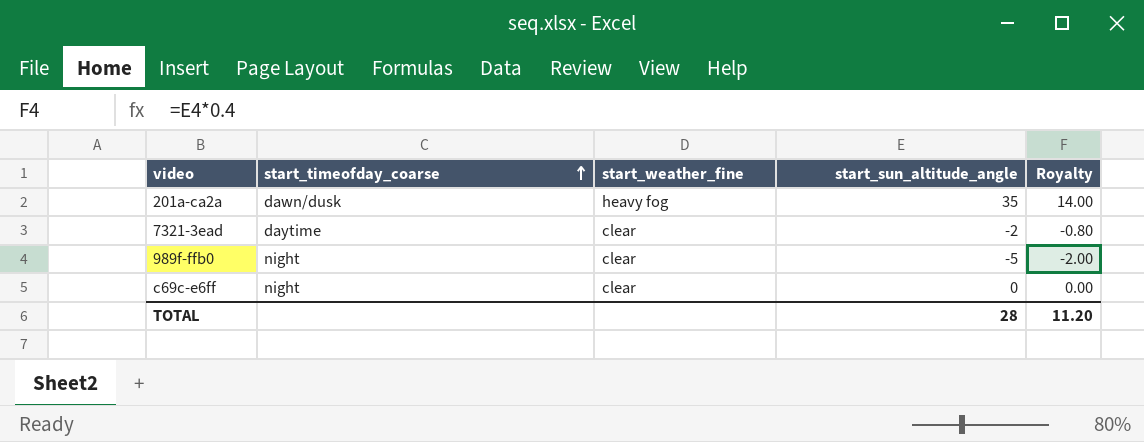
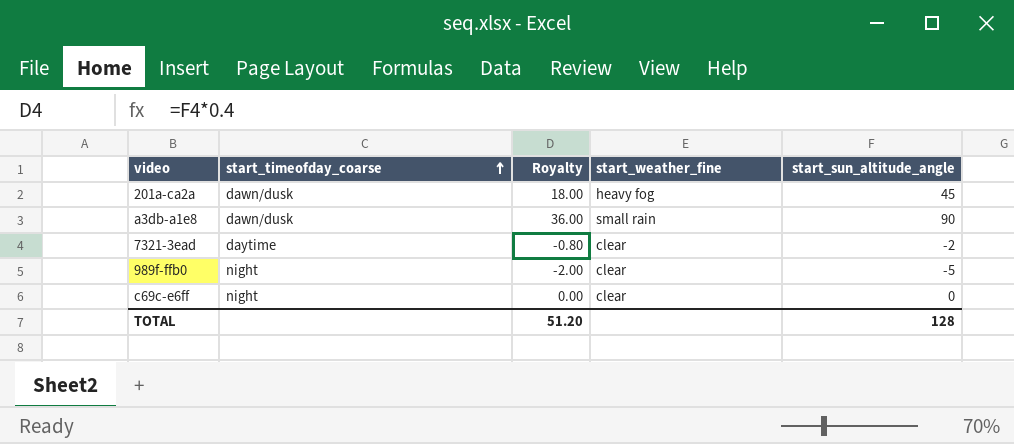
column Royalty | position: 5 -> 3
201a-ca2a | Royalty: 14.00 -> 18.00
201a-ca2a | start_sun_altitude_angle: 35 -> 45
row a3db-a1e8: none -> dawn/dusk | 36.00 | small rain | 90
TOTAL | Royalty: 11.20 -> 51.20
TOTAL | start_sun_altitude_angle: 28 -> 128

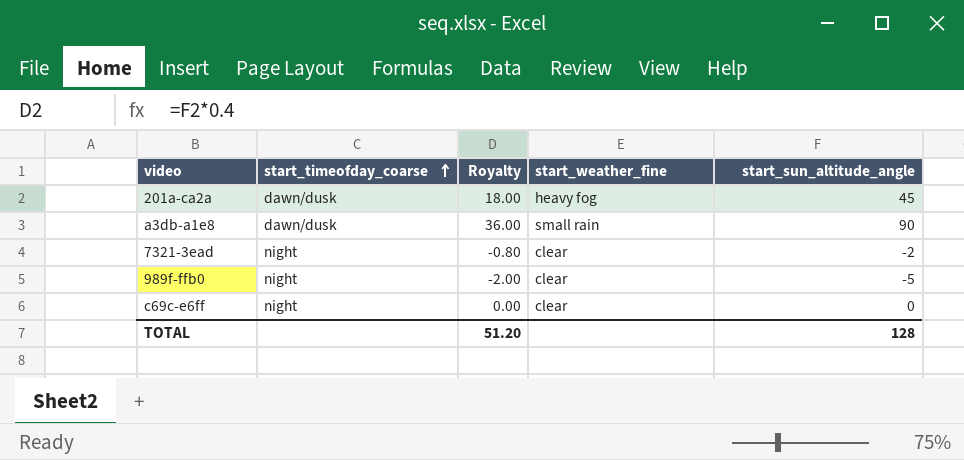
7321-3ead | start_timeofday_coarse: daytime -> night

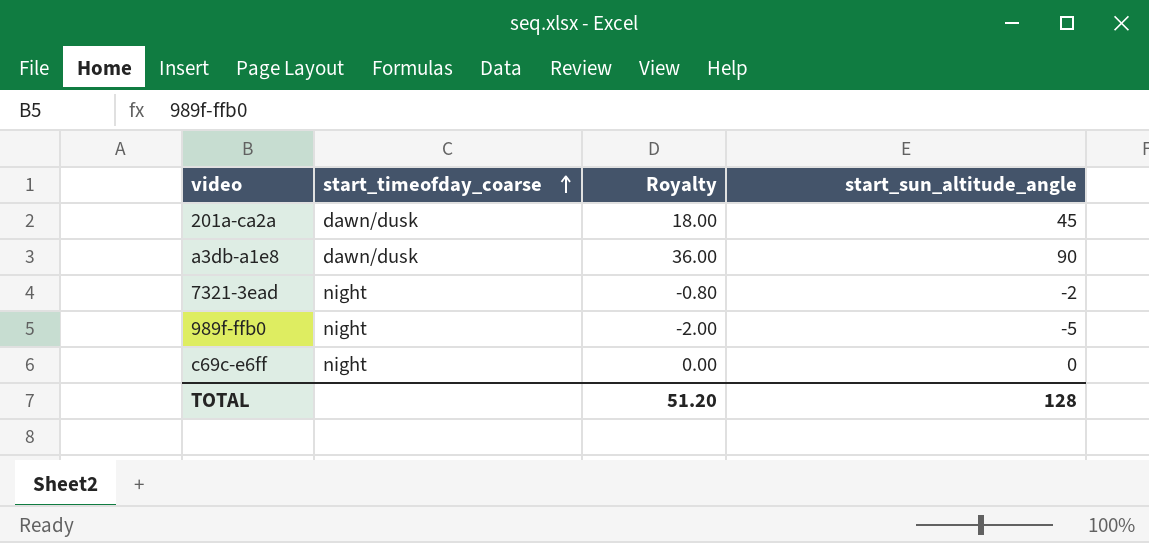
column start_weather_fine | position: 4 -> none

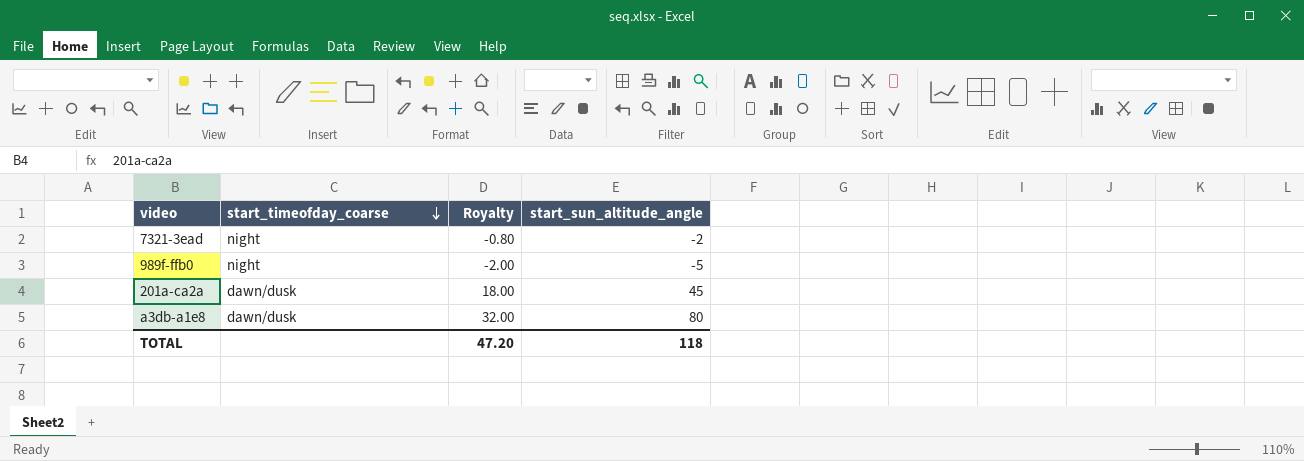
row order: start_timeofday_coarse ascending -> start_timeofday_coarse descending
row c69c-e6ff: night | 0.00 | 0 -> none
a3db-a1e8 | Royalty: 36.00 -> 32.00
a3db-a1e8 | start_sun_altitude_angle: 90 -> 80
TOTAL | Royalty: 51.20 -> 47.20
TOTAL | start_sun_altitude_angle: 128 -> 118

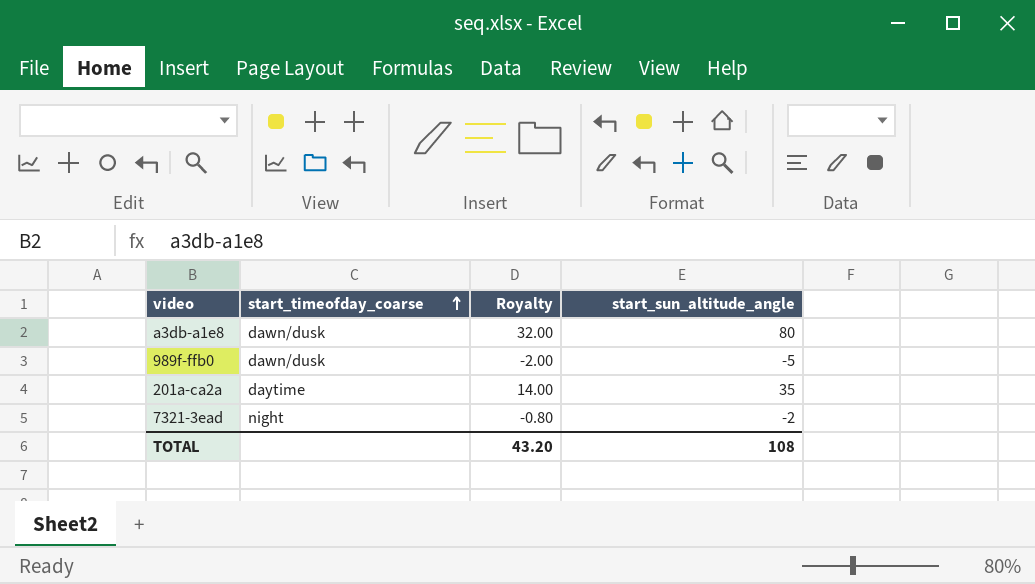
row order: start_timeofday_coarse descending -> start_timeofday_coarse ascending
989f-ffb0 | start_timeofday_coarse: night -> dawn/dusk
201a-ca2a | start_timeofday_coarse: dawn/dusk -> daytime
201a-ca2a | Royalty: 18.00 -> 14.00
201a-ca2a | start_sun_altitude_angle: 45 -> 35
TOTAL | Royalty: 47.20 -> 43.20
TOTAL | start_sun_altitude_angle: 118 -> 108

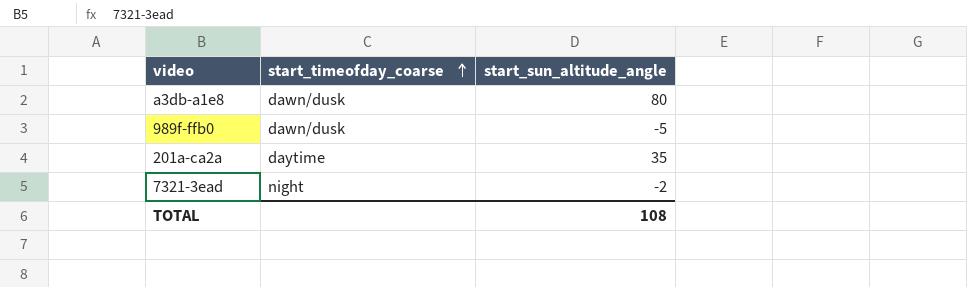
column Royalty | formula: [start_sun_altitude_angle] * 0.4 -> none

